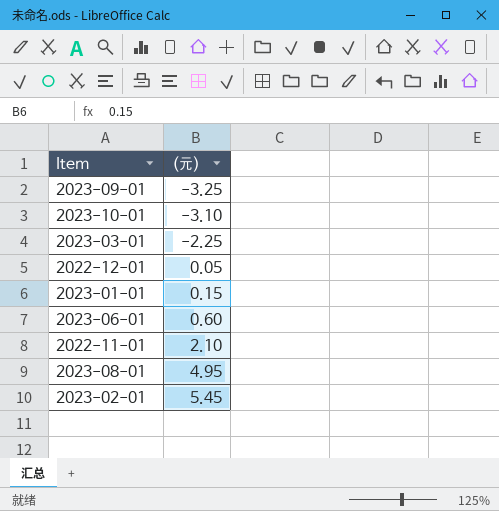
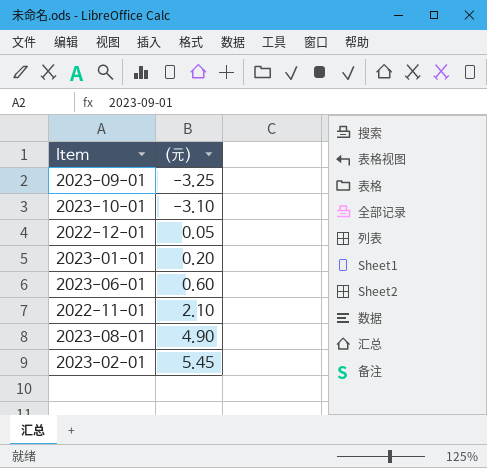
row 2023-03-01: -2.25 -> none
2023-01-01 | (元): 0.15 -> 0.20
2023-08-01 | (元): 4.95 -> 4.90

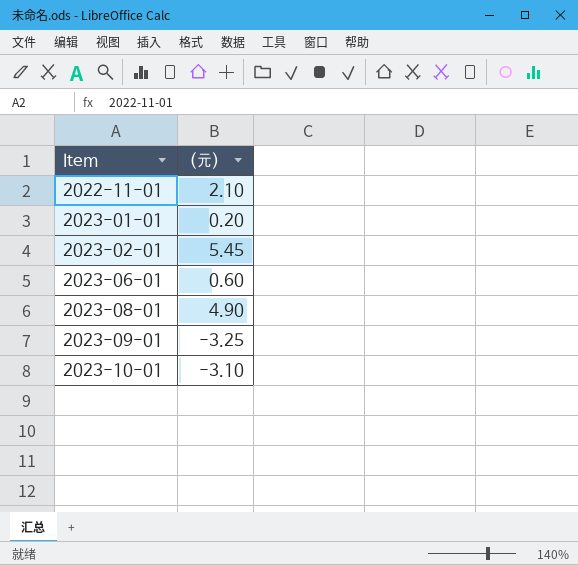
row order: (元) ascending -> Item ascending
row 2022-12-01: 0.05 -> none

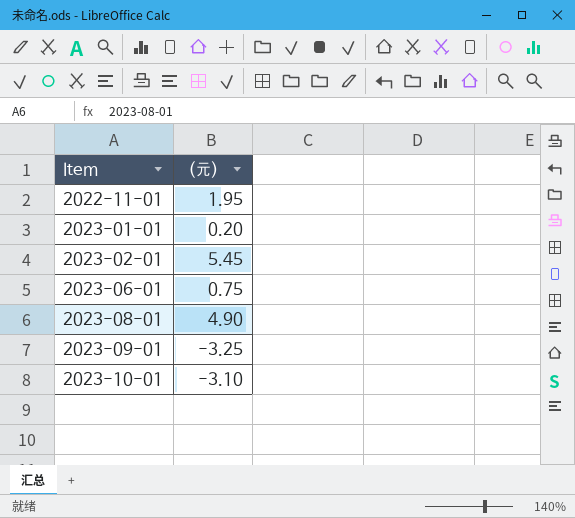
2022-11-01 | (元): 2.10 -> 1.95
2023-06-01 | (元): 0.60 -> 0.75

